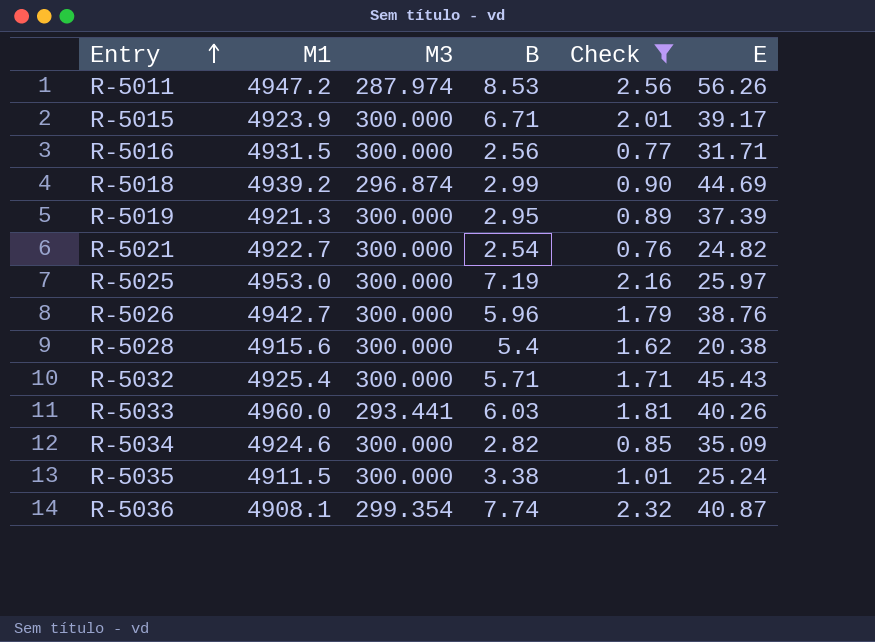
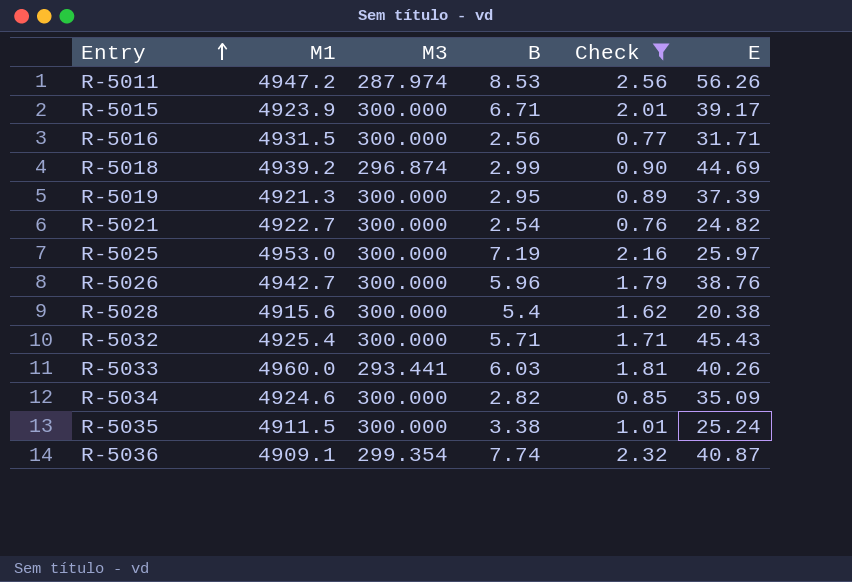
R-5036 | M1: 4908.1 -> 4909.1

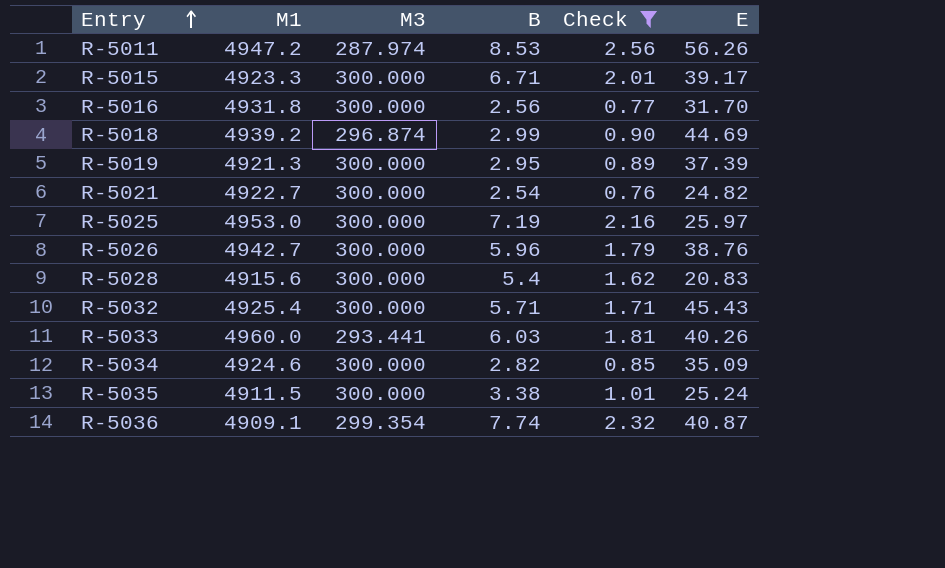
R-5015 | M1: 4923.9 -> 4923.3
R-5016 | M1: 4931.5 -> 4931.8
R-5016 | E: 31.71 -> 31.70
R-5028 | E: 20.38 -> 20.83

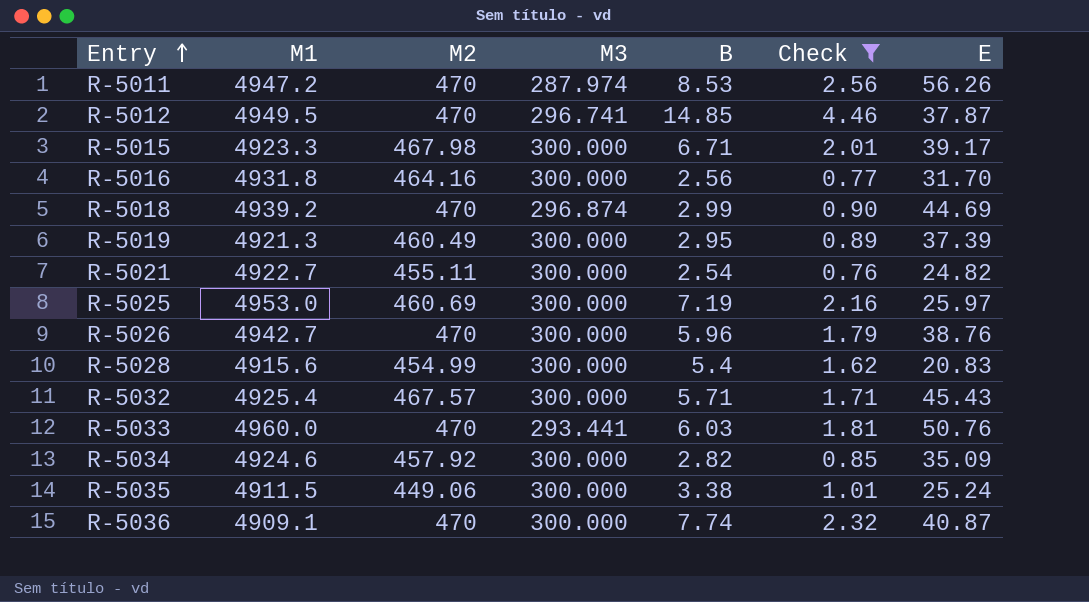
column M2 | position: none -> 3
row R-5012: none -> 4949.5 | 470 | 296.741 | 14.85 | 4.46 | 37.87
R-5033 | E: 40.26 -> 50.76
R-5036 | M3: 299.354 -> 300.000

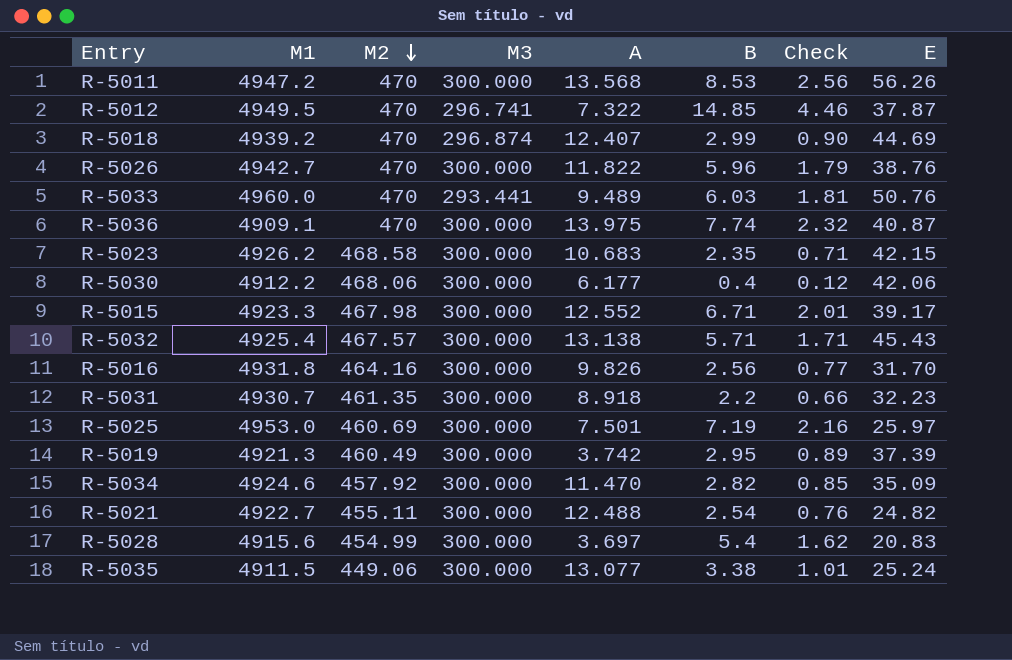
filter: Check >= 0.76 -> none
row order: Entry ascending -> M2 descending
column A | position: none -> 5
R-5011 | M3: 287.974 -> 300.000

